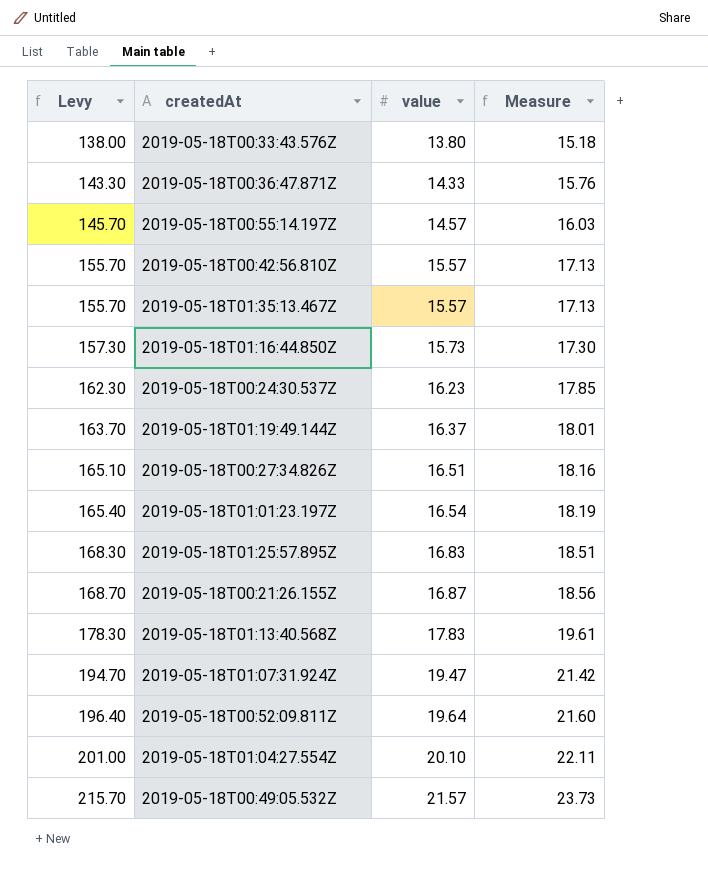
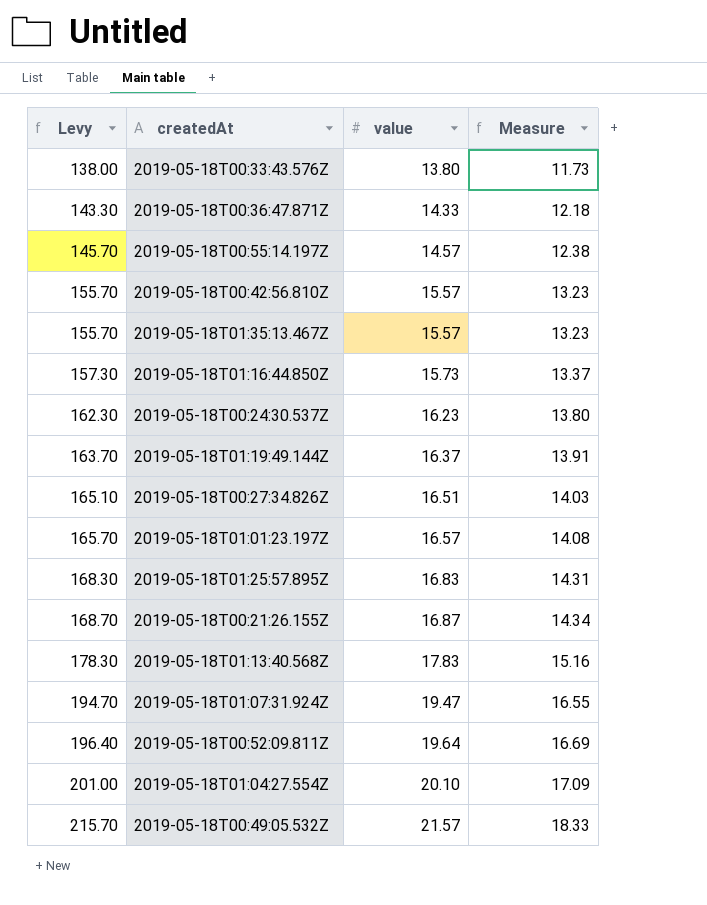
column Measure | formula: [value] * 1.1 -> [value] * 0.85
2019-05-18T01:01:23.197Z | Levy: 165.40 -> 165.70
2019-05-18T01:01:23.197Z | value: 16.54 -> 16.57

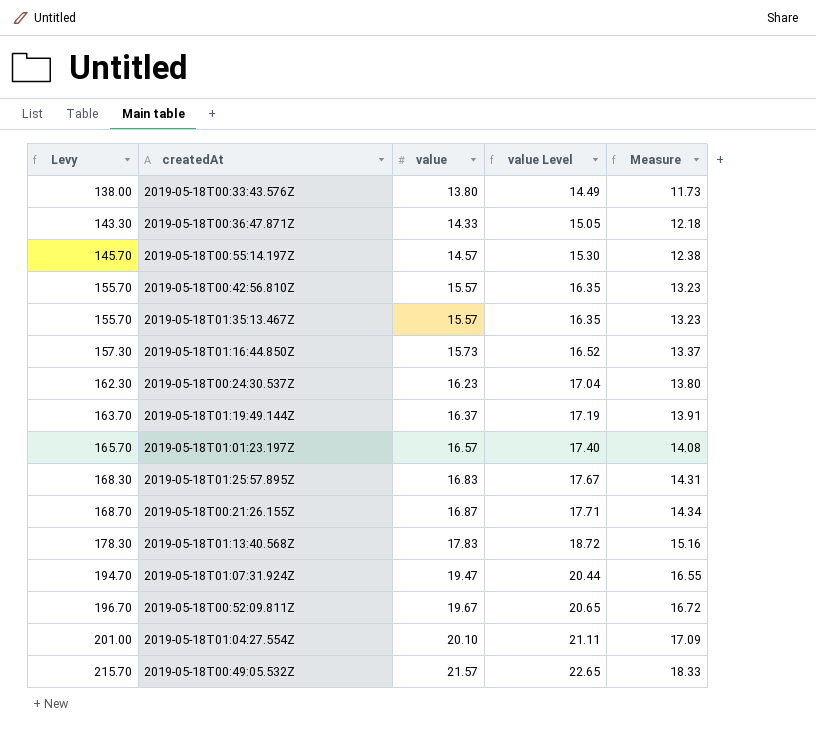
column value Level | formula: none -> [value] * 1.05
row 2019-05-18T00:27:34.826Z: 165.10 | 16.51 | 14.03 -> none
2019-05-18T00:52:09.811Z | Levy: 196.40 -> 196.70
2019-05-18T00:52:09.811Z | value: 19.64 -> 19.67
2019-05-18T00:52:09.811Z | Measure: 16.69 -> 16.72

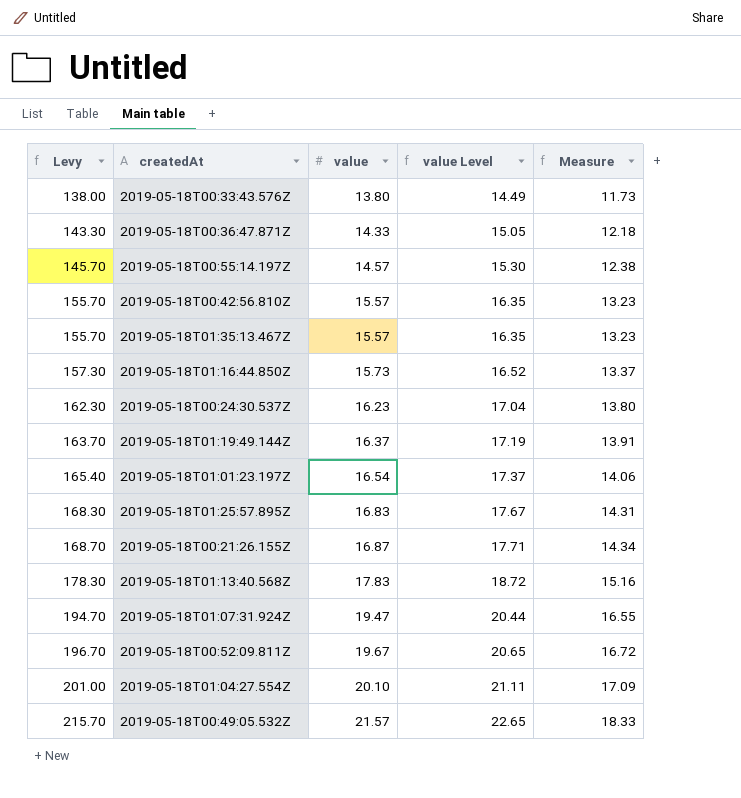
2019-05-18T01:01:23.197Z | Levy: 165.70 -> 165.40
2019-05-18T01:01:23.197Z | value: 16.57 -> 16.54
2019-05-18T01:01:23.197Z | value Level: 17.40 -> 17.37
2019-05-18T01:01:23.197Z | Measure: 14.08 -> 14.06

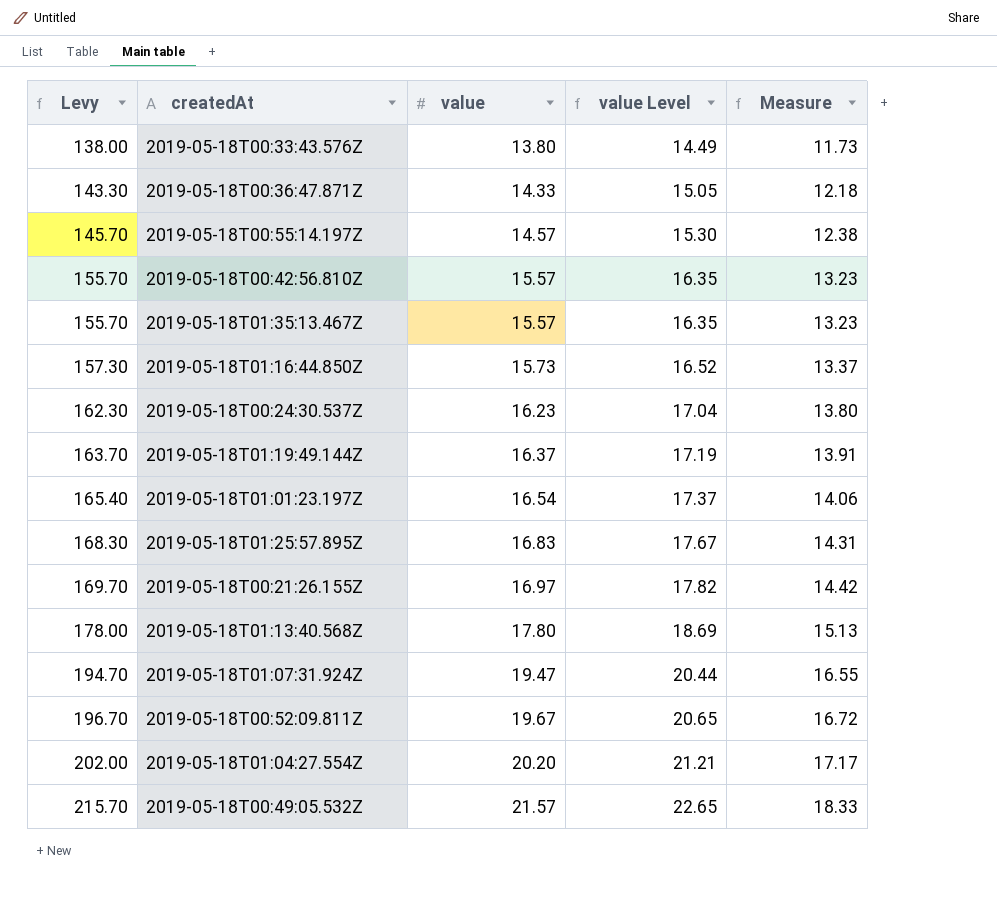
2019-05-18T00:21:26.155Z | Levy: 168.70 -> 169.70
2019-05-18T00:21:26.155Z | value: 16.87 -> 16.97
2019-05-18T00:21:26.155Z | value Level: 17.71 -> 17.82
2019-05-18T00:21:26.155Z | Measure: 14.34 -> 14.42
2019-05-18T01:13:40.568Z | Levy: 178.30 -> 178.00
2019-05-18T01:13:40.568Z | value: 17.83 -> 17.80
2019-05-18T01:13:40.568Z | value Level: 18.72 -> 18.69
2019-05-18T01:13:40.568Z | Measure: 15.16 -> 15.13
2019-05-18T01:04:27.554Z | Levy: 201.00 -> 202.00
2019-05-18T01:04:27.554Z | value: 20.10 -> 20.20
2019-05-18T01:04:27.554Z | value Level: 21.11 -> 21.21
2019-05-18T01:04:27.554Z | Measure: 17.09 -> 17.17

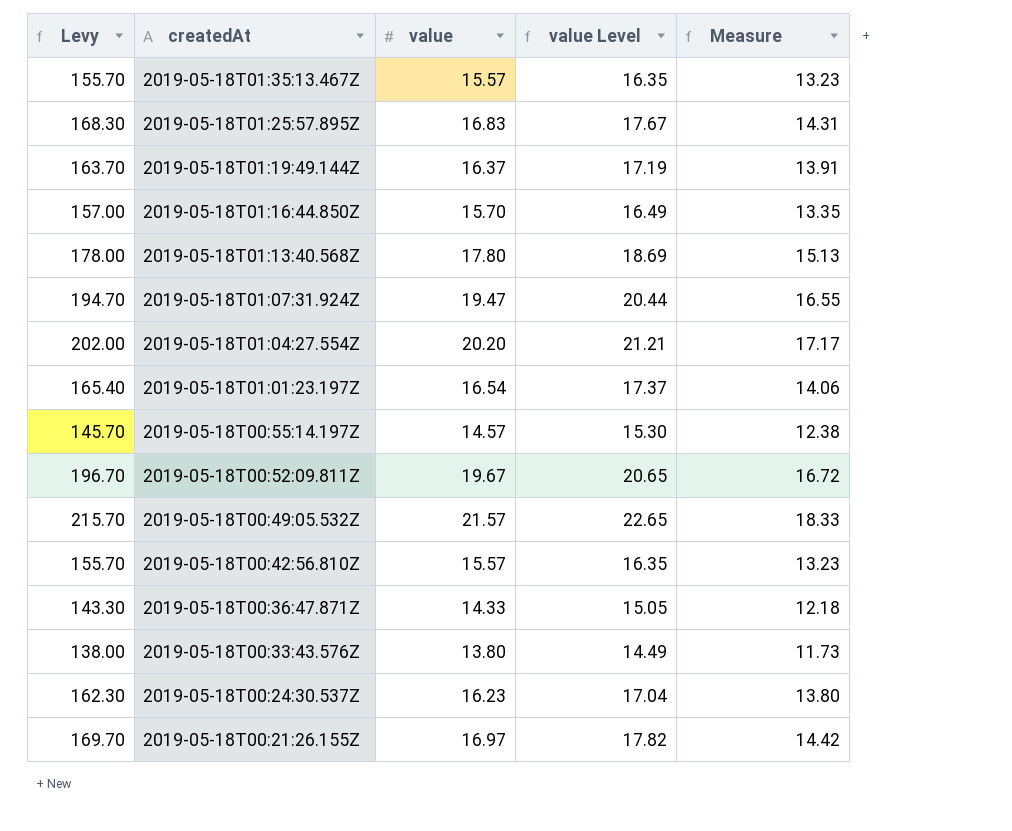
row order: Levy ascending -> createdAt descending
2019-05-18T01:16:44.850Z | Levy: 157.30 -> 157.00
2019-05-18T01:16:44.850Z | value: 15.73 -> 15.70
2019-05-18T01:16:44.850Z | value Level: 16.52 -> 16.49
2019-05-18T01:16:44.850Z | Measure: 13.37 -> 13.35

